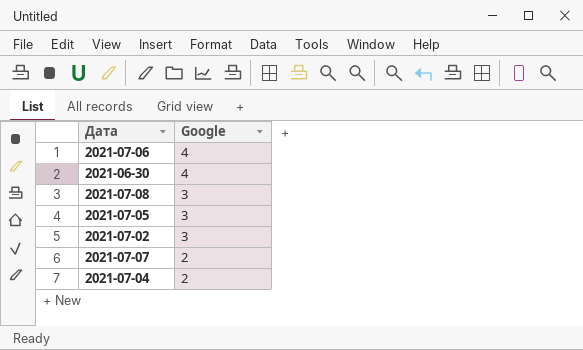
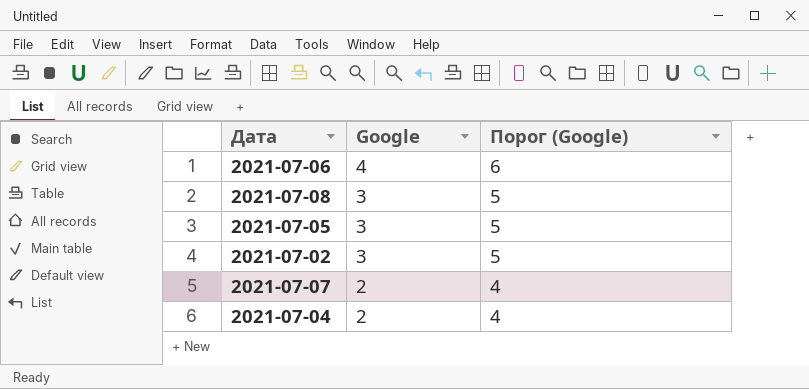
column Порог (Google) | formula: none -> [Google] + 2
row 2021-06-30: 4 -> none

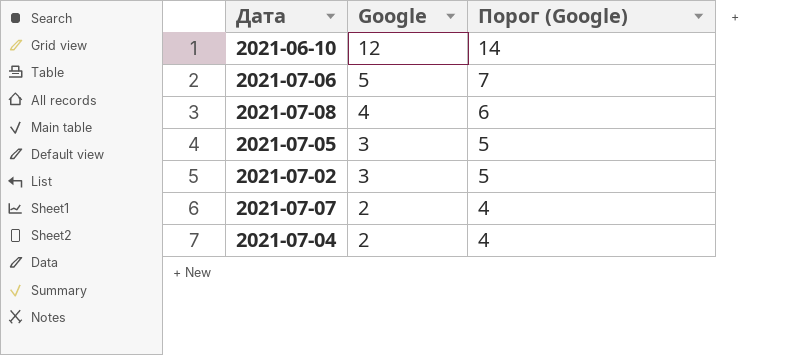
row 2021-06-10: none -> 12 | 14
2021-07-06 | Google: 4 -> 5
2021-07-06 | Порог (Google): 6 -> 7
2021-07-08 | Google: 3 -> 4
2021-07-08 | Порог (Google): 5 -> 6

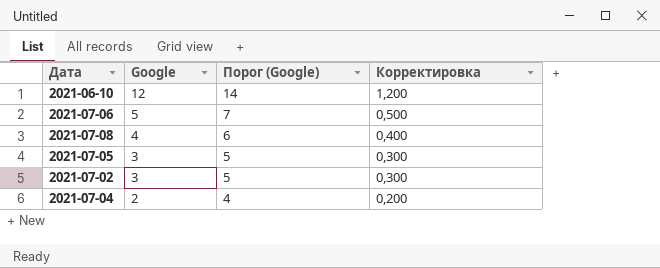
column Корректировка | formula: none -> [Google] * 0,1
row 2021-07-07: 2 | 4 -> none

